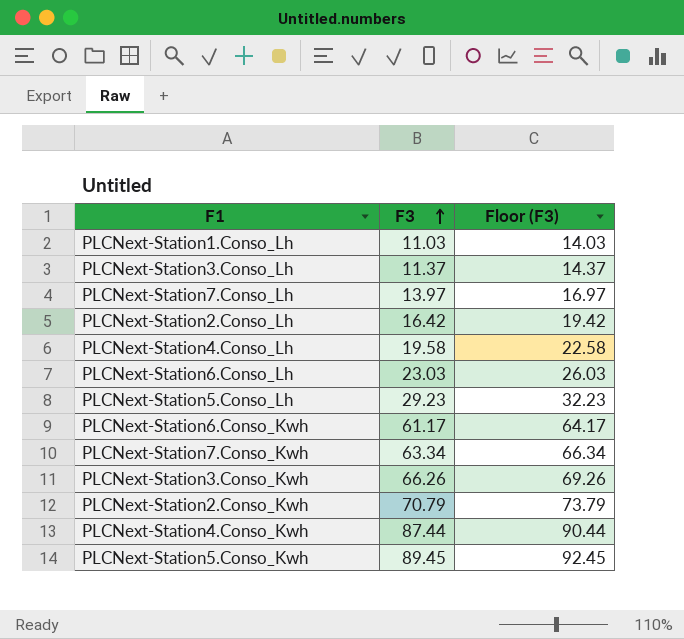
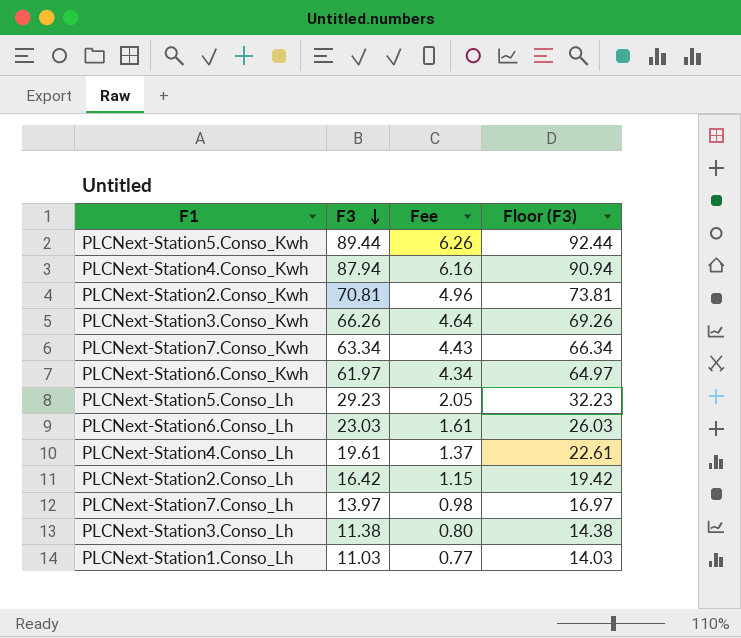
row order: F3 ascending -> F3 descending
column Fee | formula: none -> [F3] * 0.07
PLCNext-Station5.Conso_Kwh | F3: 89.45 -> 89.44
PLCNext-Station5.Conso_Kwh | Floor (F3): 92.45 -> 92.44
PLCNext-Station4.Conso_Kwh | F3: 87.44 -> 87.94
PLCNext-Station4.Conso_Kwh | Floor (F3): 90.44 -> 90.94
PLCNext-Station2.Conso_Kwh | F3: 70.79 -> 70.81
PLCNext-Station2.Conso_Kwh | Floor (F3): 73.79 -> 73.81
PLCNext-Station6.Conso_Kwh | F3: 61.17 -> 61.97
PLCNext-Station6.Conso_Kwh | Floor (F3): 64.17 -> 64.97
PLCNext-Station4.Conso_Lh | F3: 19.58 -> 19.61
PLCNext-Station4.Conso_Lh | Floor (F3): 22.58 -> 22.61
PLCNext-Station3.Conso_Lh | F3: 11.37 -> 11.38
PLCNext-Station3.Conso_Lh | Floor (F3): 14.37 -> 14.38

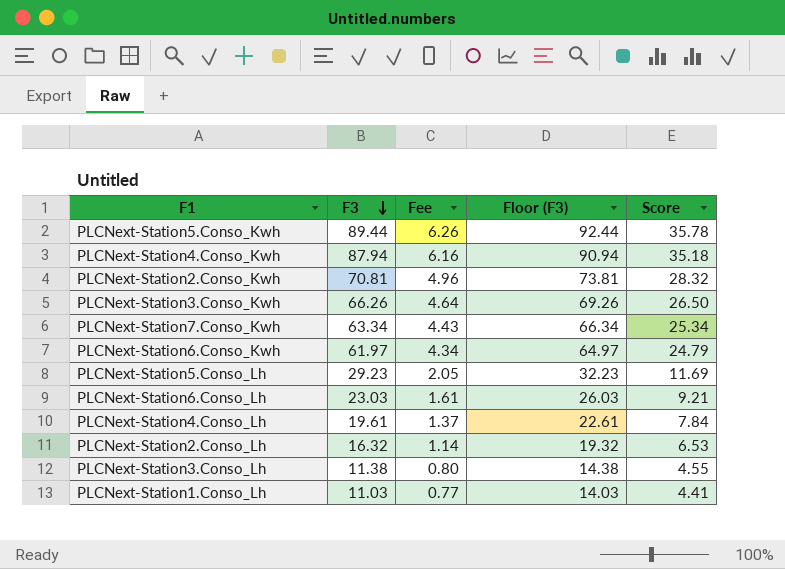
column Score | formula: none -> [F3] * 0.4
row PLCNext-Station7.Conso_Lh: 13.97 | 0.98 | 16.97 -> none
PLCNext-Station2.Conso_Lh | F3: 16.42 -> 16.32
PLCNext-Station2.Conso_Lh | Fee: 1.15 -> 1.14
PLCNext-Station2.Conso_Lh | Floor (F3): 19.42 -> 19.32

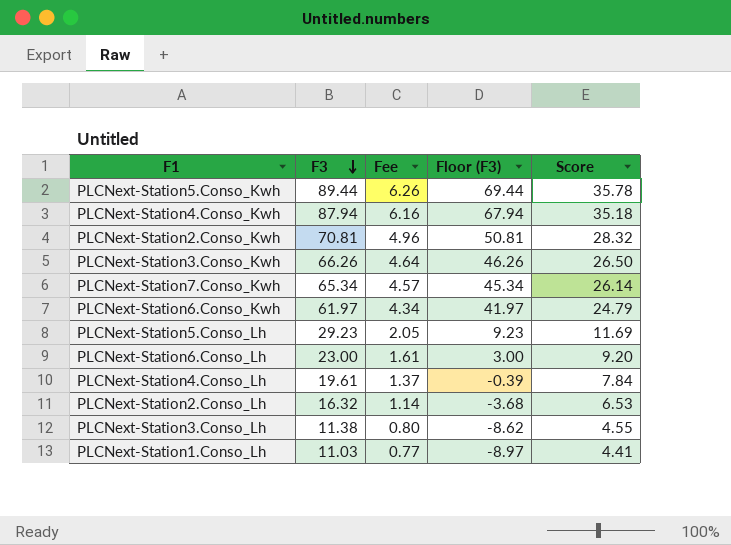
column Floor (F3) | formula: [F3] + 3 -> [F3] - 20
PLCNext-Station7.Conso_Kwh | F3: 63.34 -> 65.34
PLCNext-Station7.Conso_Kwh | Fee: 4.43 -> 4.57
PLCNext-Station7.Conso_Kwh | Score: 25.34 -> 26.14
PLCNext-Station6.Conso_Lh | F3: 23.03 -> 23.00
PLCNext-Station6.Conso_Lh | Score: 9.21 -> 9.20

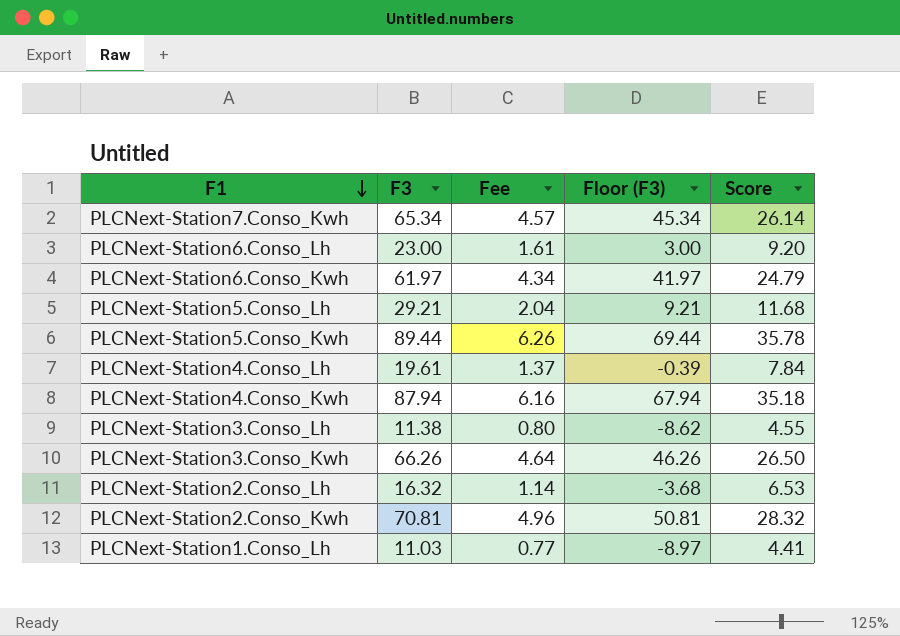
row order: F3 descending -> F1 descending
PLCNext-Station5.Conso_Lh | F3: 29.23 -> 29.21
PLCNext-Station5.Conso_Lh | Fee: 2.05 -> 2.04
PLCNext-Station5.Conso_Lh | Floor (F3): 9.23 -> 9.21
PLCNext-Station5.Conso_Lh | Score: 11.69 -> 11.68

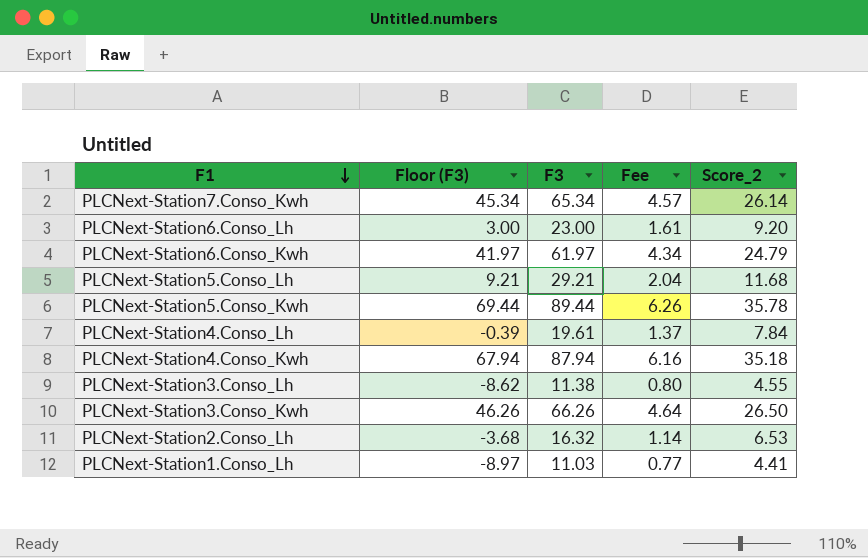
column Floor (F3) | position: 4 -> 2
column name: Score -> Score_2
row PLCNext-Station2.Conso_Kwh: 70.81 | 4.96 | 50.81 | 28.32 -> none

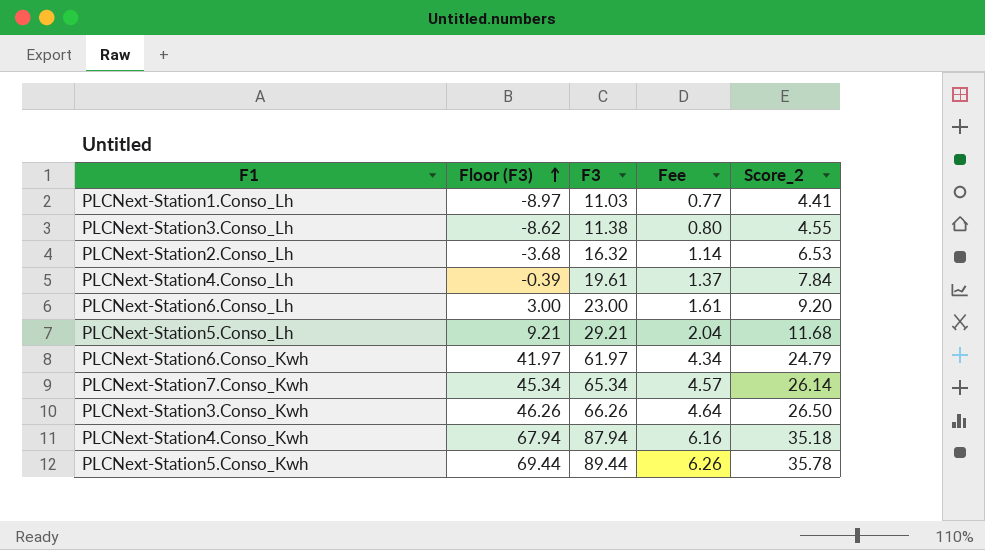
row order: F1 descending -> Floor (F3) ascending

